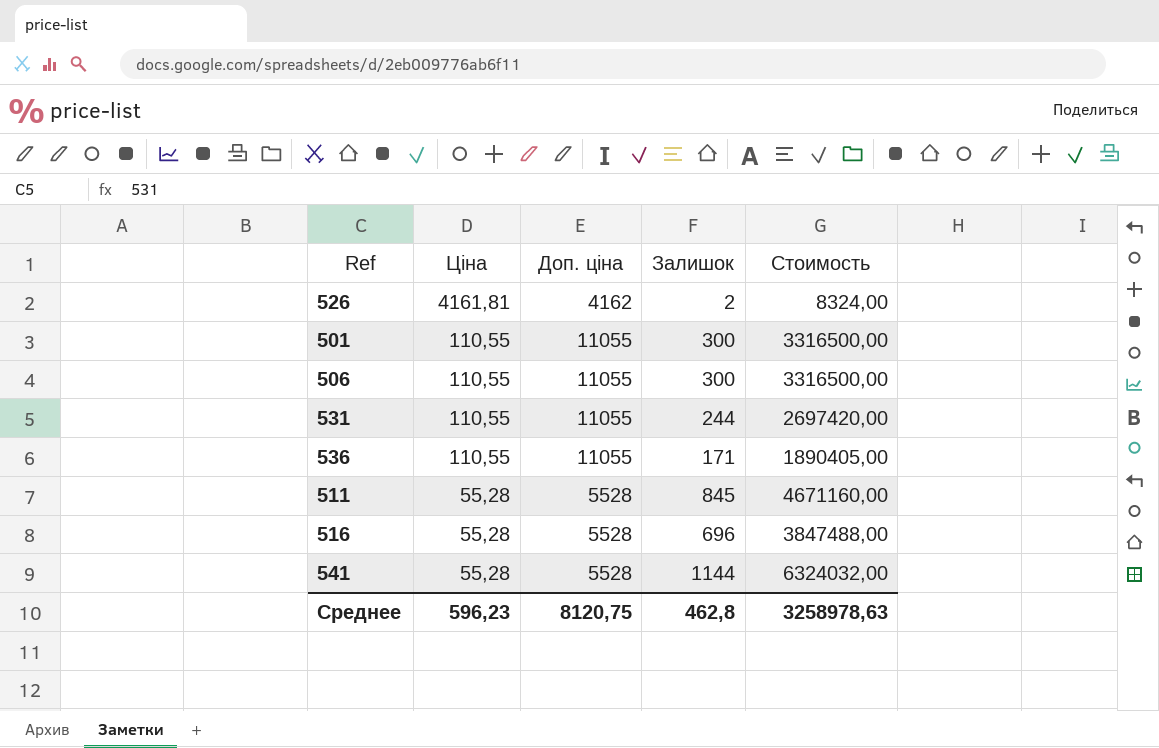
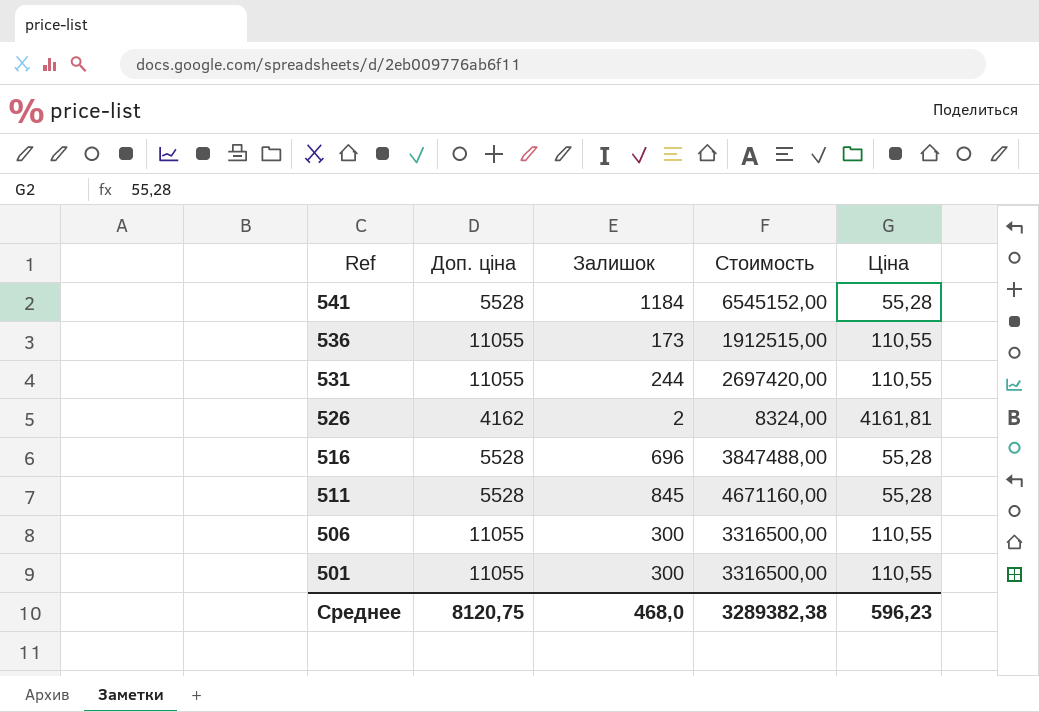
row order: Ціна descending -> Ref descending
column Ціна | position: 2 -> 5
541 | Залишок: 1144 -> 1184
541 | Стоимость: 6324032,00 -> 6545152,00
536 | Залишок: 171 -> 173
536 | Стоимость: 1890405,00 -> 1912515,00
Среднее | Залишок: 462,8 -> 468,0
Среднее | Стоимость: 3258978,63 -> 3289382,38

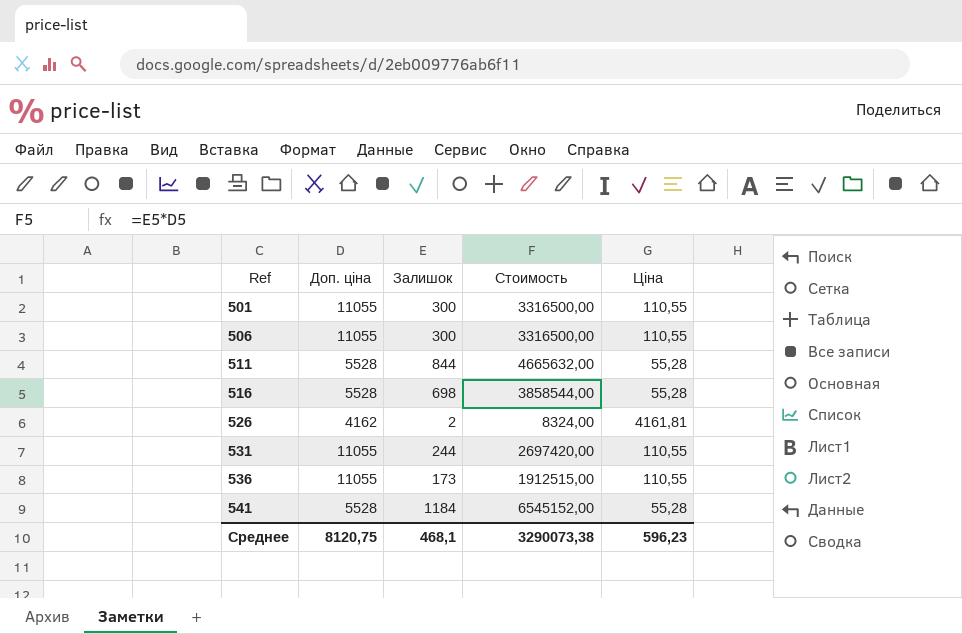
row order: Ref descending -> Ref ascending
511 | Залишок: 845 -> 844
511 | Стоимость: 4671160,00 -> 4665632,00
516 | Залишок: 696 -> 698
516 | Стоимость: 3847488,00 -> 3858544,00
Среднее | Залишок: 468,0 -> 468,1
Среднее | Стоимость: 3289382,38 -> 3290073,38

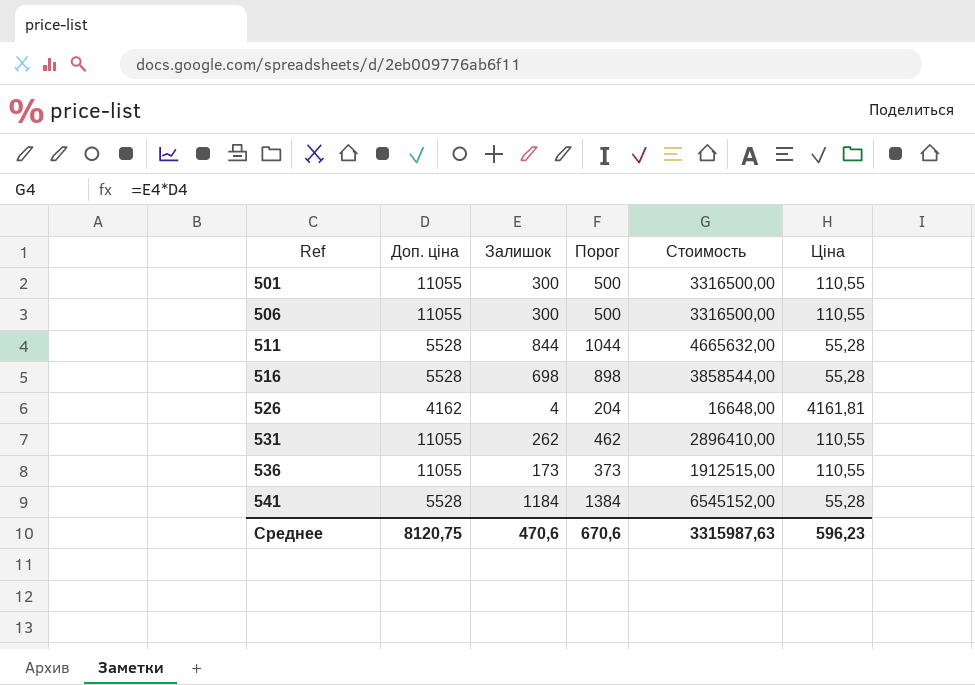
column Порог | formula: none -> [Залишок] + 200
526 | Залишок: 2 -> 4
526 | Стоимость: 8324,00 -> 16648,00
531 | Залишок: 244 -> 262
531 | Стоимость: 2697420,00 -> 2896410,00
Среднее | Залишок: 468,1 -> 470,6
Среднее | Стоимость: 3290073,38 -> 3315987,63

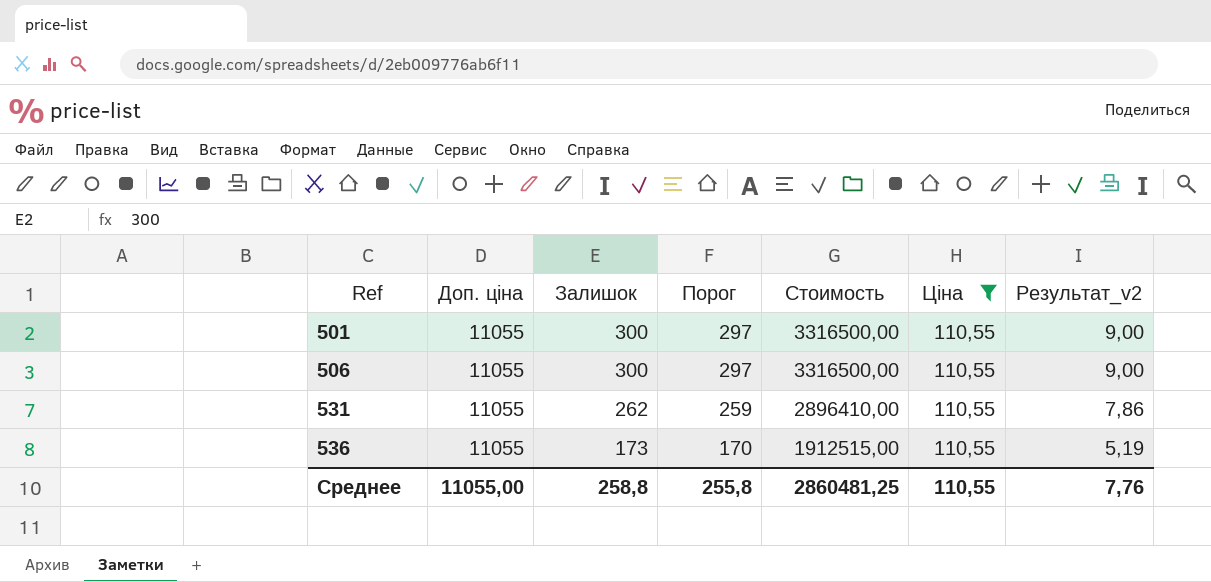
filter: none -> Ціна = 110,55
column Порог | formula: [Залишок] + 200 -> [Залишок] - 3
column Результат_v2 | formula: none -> [Залишок] * 0,03
Среднее | Доп. ціна: 8120,75 -> 11055,00
Среднее | Залишок: 470,6 -> 258,8
Среднее | Порог: 670,6 -> 255,8
Среднее | Стоимость: 3315987,63 -> 2860481,25
Среднее | Ціна: 596,23 -> 110,55

